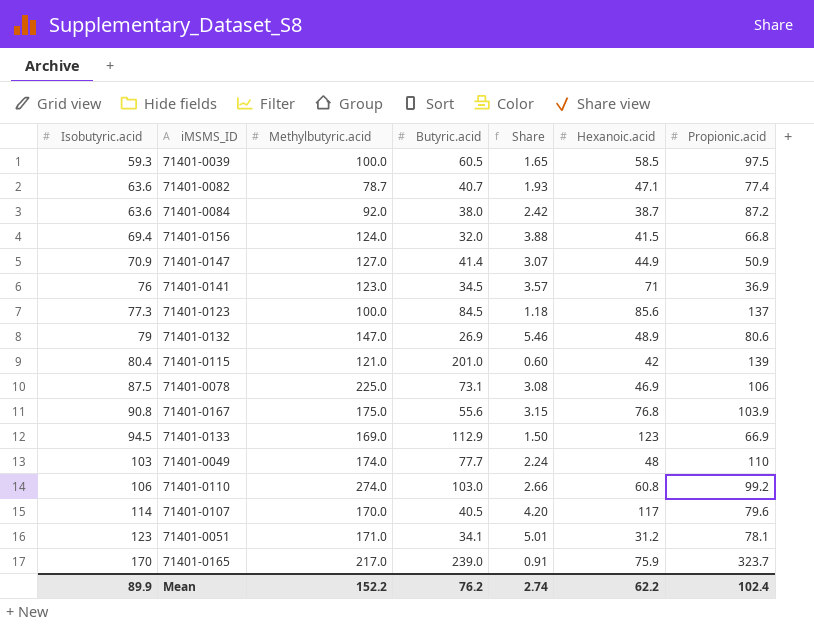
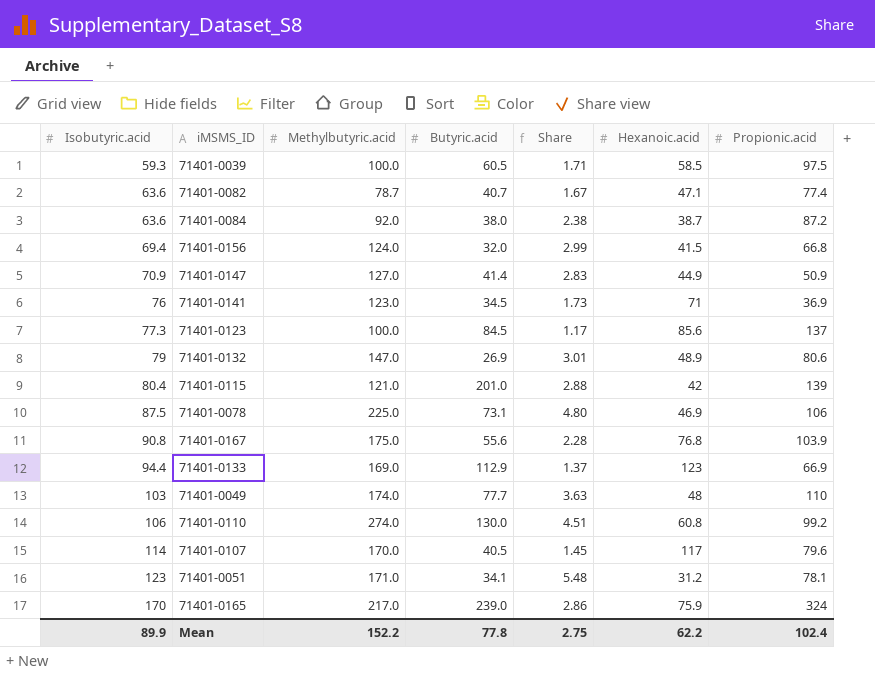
column Share | formula: [Methylbutyric.acid] / [Butyric.acid] -> [Methylbutyric.acid] / [Hexanoic.acid]
71401-0133 | Isobutyric.acid: 94.5 -> 94.4
71401-0110 | Butyric.acid: 103.0 -> 130.0
71401-0165 | Propionic.acid: 323.7 -> 324
Mean | Butyric.acid: 76.2 -> 77.8
Mean | Share: 2.74 -> 2.75

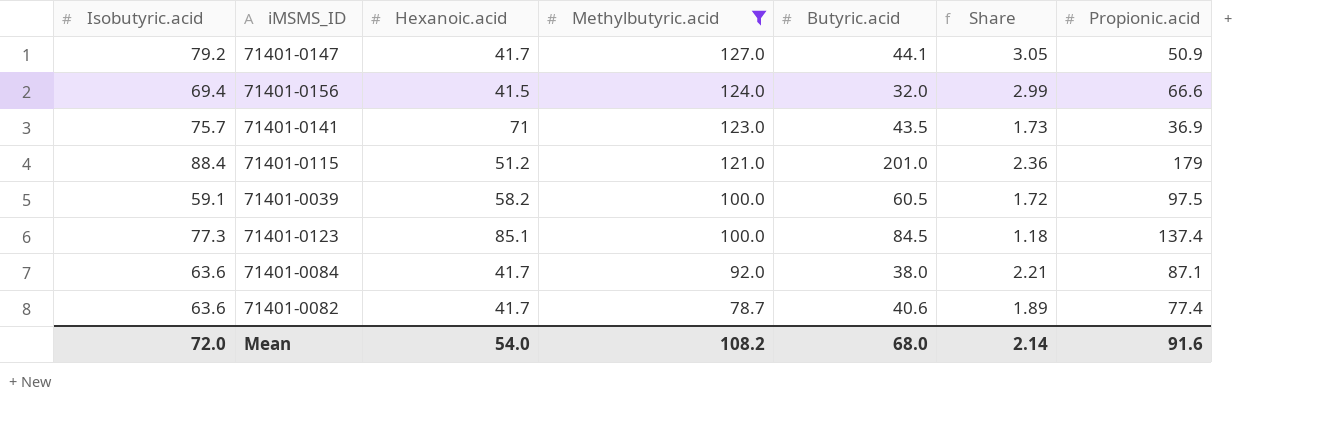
filter: none -> Methylbutyric.acid <= 127.0
row order: Isobutyric.acid ascending -> Methylbutyric.acid descending
column Hexanoic.acid | position: 6 -> 3
71401-0147 | Isobutyric.acid: 70.9 -> 79.2
71401-0147 | Hexanoic.acid: 44.9 -> 41.7
71401-0147 | Butyric.acid: 41.4 -> 44.1
71401-0147 | Share: 2.83 -> 3.05
71401-0156 | Propionic.acid: 66.8 -> 66.6
71401-0141 | Isobutyric.acid: 76 -> 75.7
71401-0141 | Butyric.acid: 34.5 -> 43.5
71401-0115 | Isobutyric.acid: 80.4 -> 88.4
71401-0115 | Hexanoic.acid: 42 -> 51.2
71401-0115 | Share: 2.88 -> 2.36
71401-0115 | Propionic.acid: 139 -> 179
71401-0039 | Isobutyric.acid: 59.3 -> 59.1
71401-0039 | Hexanoic.acid: 58.5 -> 58.2
71401-0039 | Share: 1.71 -> 1.72
71401-0123 | Hexanoic.acid: 85.6 -> 85.1
71401-0123 | Share: 1.17 -> 1.18
71401-0123 | Propionic.acid: 137 -> 137.4
71401-0084 | Hexanoic.acid: 38.7 -> 41.7
71401-0084 | Share: 2.38 -> 2.21
71401-0084 | Propionic.acid: 87.2 -> 87.1
71401-0082 | Hexanoic.acid: 47.1 -> 41.7
71401-0082 | Butyric.acid: 40.7 -> 40.6
71401-0082 | Share: 1.67 -> 1.89
Mean | Isobutyric.acid: 89.9 -> 72.0
Mean | Hexanoic.acid: 62.2 -> 54.0
Mean | Methylbutyric.acid: 152.2 -> 108.2
Mean | Butyric.acid: 77.8 -> 68.0
Mean | Share: 2.75 -> 2.14
Mean | Propionic.acid: 102.4 -> 91.6

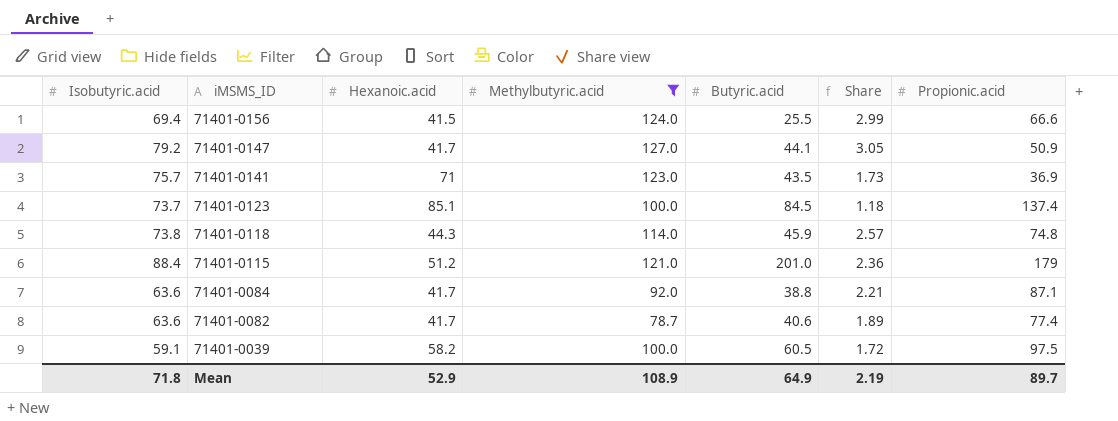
row order: Methylbutyric.acid descending -> iMSMS_ID descending
71401-0156 | Butyric.acid: 32.0 -> 25.5
71401-0123 | Isobutyric.acid: 77.3 -> 73.7
row 71401-0118: none -> 73.8 | 44.3 | 114.0 | 45.9 | 2.57 | 74.8
71401-0084 | Butyric.acid: 38.0 -> 38.8
Mean | Isobutyric.acid: 72.0 -> 71.8
Mean | Hexanoic.acid: 54.0 -> 52.9
Mean | Methylbutyric.acid: 108.2 -> 108.9
Mean | Butyric.acid: 68.0 -> 64.9
Mean | Share: 2.14 -> 2.19
Mean | Propionic.acid: 91.6 -> 89.7

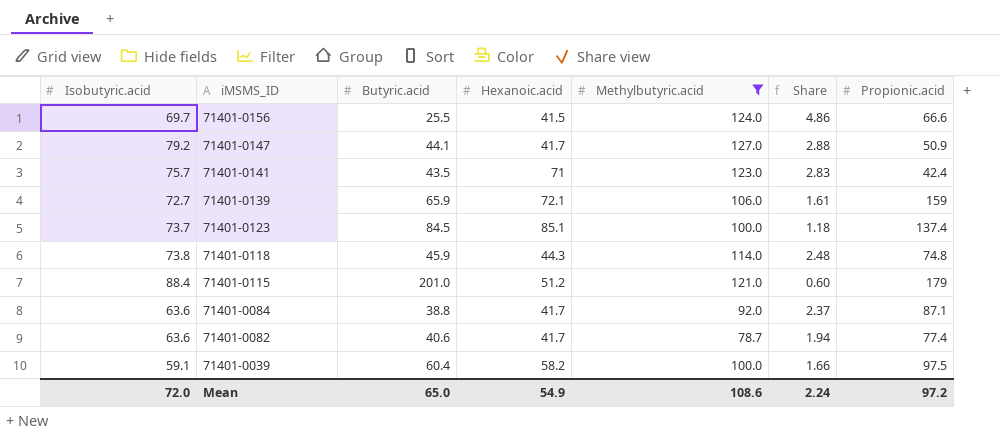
column Butyric.acid | position: 5 -> 3
column Share | formula: [Methylbutyric.acid] / [Hexanoic.acid] -> [Methylbutyric.acid] / [Butyric.acid]
71401-0156 | Isobutyric.acid: 69.4 -> 69.7
71401-0141 | Propionic.acid: 36.9 -> 42.4
row 71401-0139: none -> 72.7 | 65.9 | 72.1 | 106.0 | 1.61 | 159
71401-0039 | Butyric.acid: 60.5 -> 60.4
Mean | Isobutyric.acid: 71.8 -> 72.0
Mean | Butyric.acid: 64.9 -> 65.0
Mean | Hexanoic.acid: 52.9 -> 54.9
Mean | Methylbutyric.acid: 108.9 -> 108.6
Mean | Share: 2.19 -> 2.24
Mean | Propionic.acid: 89.7 -> 97.2

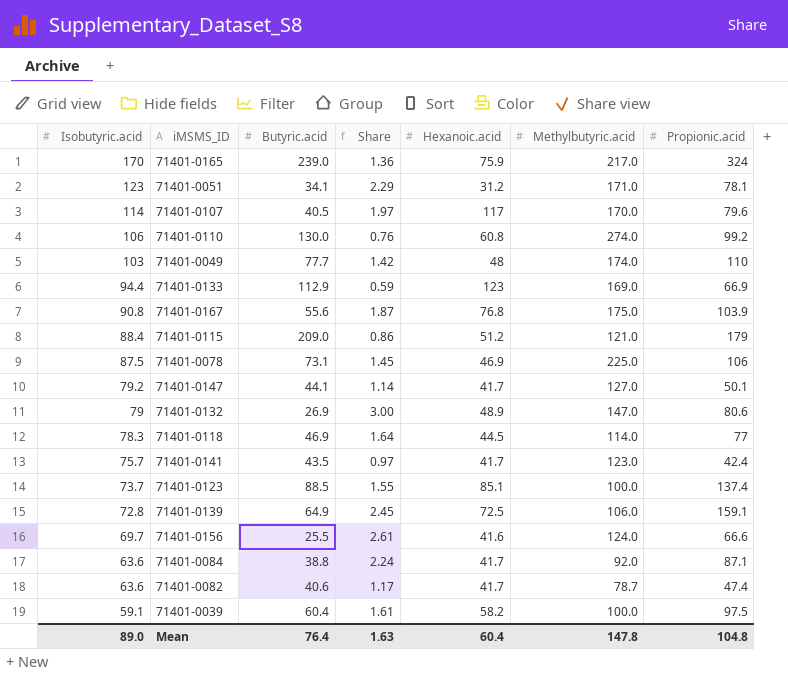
filter: Methylbutyric.acid <= 127.0 -> none
row order: iMSMS_ID descending -> Isobutyric.acid descending
column Share | formula: [Methylbutyric.acid] / [Butyric.acid] -> [Propionic.acid] / [Butyric.acid]
column Share | position: 6 -> 4
71401-0115 | Butyric.acid: 201.0 -> 209.0
71401-0147 | Propionic.acid: 50.9 -> 50.1
71401-0118 | Isobutyric.acid: 73.8 -> 78.3
71401-0118 | Butyric.acid: 45.9 -> 46.9
71401-0118 | Hexanoic.acid: 44.3 -> 44.5
71401-0118 | Propionic.acid: 74.8 -> 77
71401-0141 | Hexanoic.acid: 71 -> 41.7
71401-0123 | Butyric.acid: 84.5 -> 88.5
71401-0139 | Isobutyric.acid: 72.7 -> 72.8
71401-0139 | Butyric.acid: 65.9 -> 64.9
71401-0139 | Hexanoic.acid: 72.1 -> 72.5
71401-0139 | Propionic.acid: 159 -> 159.1
71401-0156 | Hexanoic.acid: 41.5 -> 41.6
71401-0082 | Propionic.acid: 77.4 -> 47.4
Mean | Isobutyric.acid: 72.0 -> 89.0
Mean | Butyric.acid: 65.0 -> 76.4
Mean | Share: 2.24 -> 1.63
Mean | Hexanoic.acid: 54.9 -> 60.4
Mean | Methylbutyric.acid: 108.6 -> 147.8
Mean | Propionic.acid: 97.2 -> 104.8

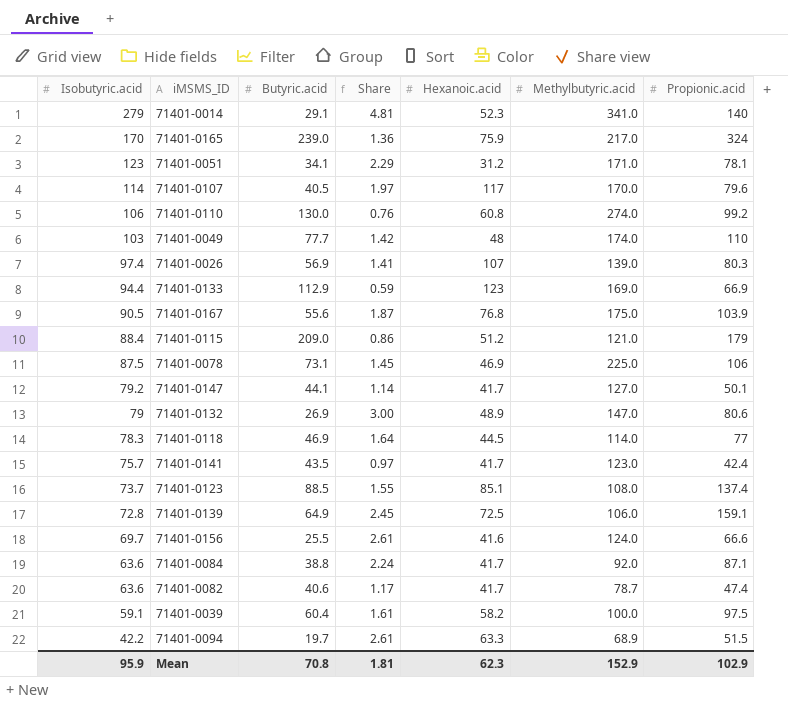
row 71401-0014: none -> 279 | 29.1 | 4.81 | 52.3 | 341.0 | 140
row 71401-0026: none -> 97.4 | 56.9 | 1.41 | 107 | 139.0 | 80.3
71401-0167 | Isobutyric.acid: 90.8 -> 90.5
71401-0123 | Methylbutyric.acid: 100.0 -> 108.0
row 71401-0094: none -> 42.2 | 19.7 | 2.61 | 63.3 | 68.9 | 51.5
Mean | Isobutyric.acid: 89.0 -> 95.9
Mean | Butyric.acid: 76.4 -> 70.8
Mean | Share: 1.63 -> 1.81
Mean | Hexanoic.acid: 60.4 -> 62.3
Mean | Methylbutyric.acid: 147.8 -> 152.9
Mean | Propionic.acid: 104.8 -> 102.9

